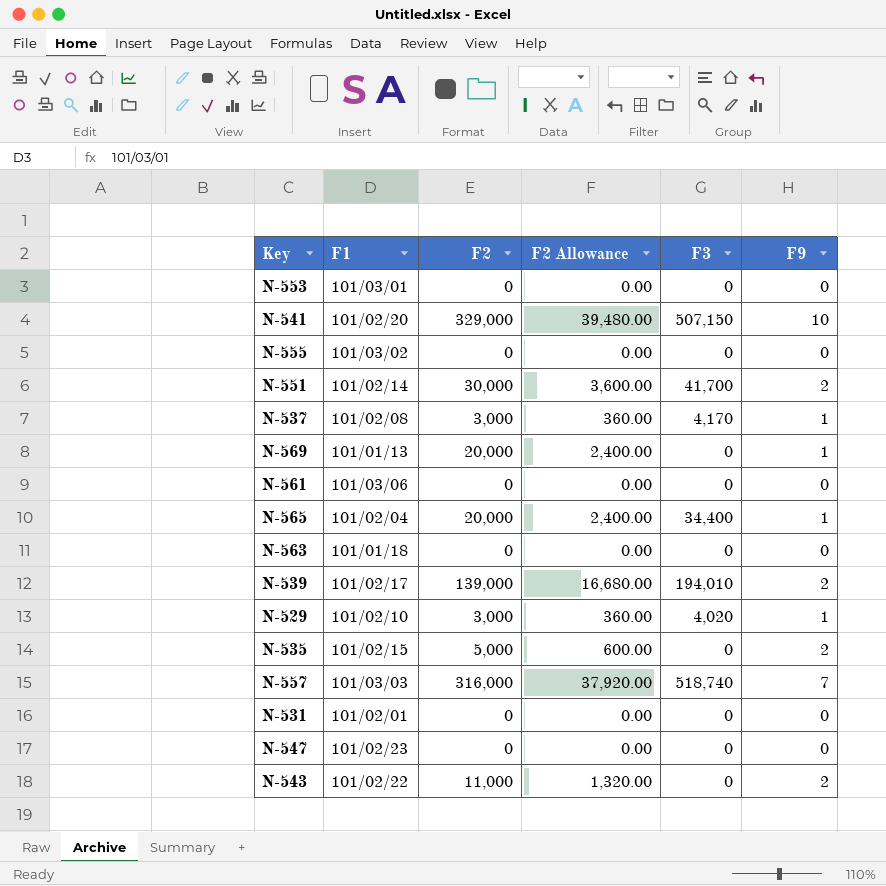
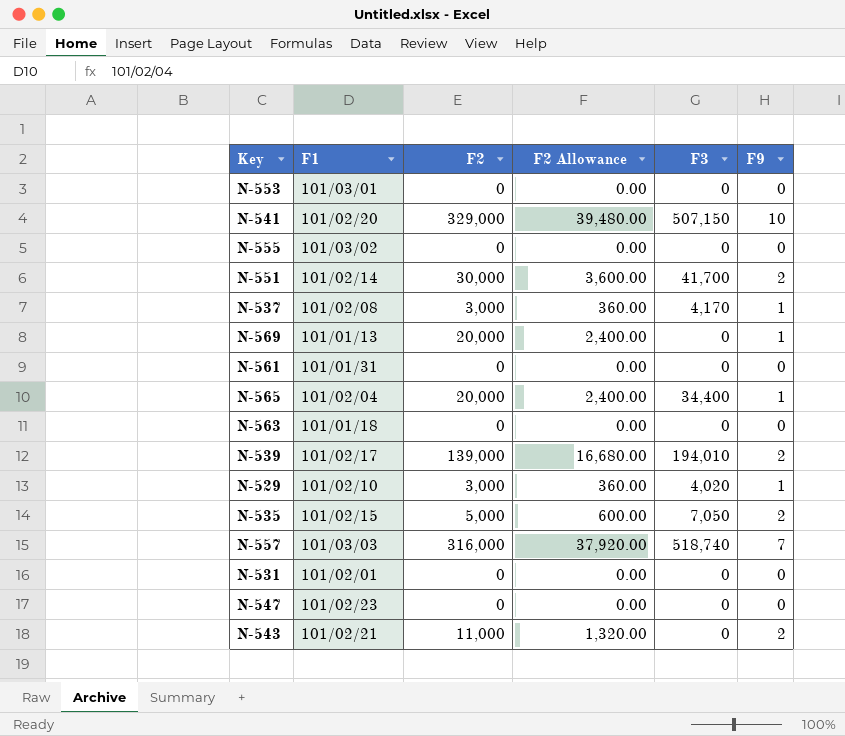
N-561 | F1: 101/03/06 -> 101/01/31
N-535 | F3: 0 -> 7,050
N-543 | F1: 101/02/22 -> 101/02/21

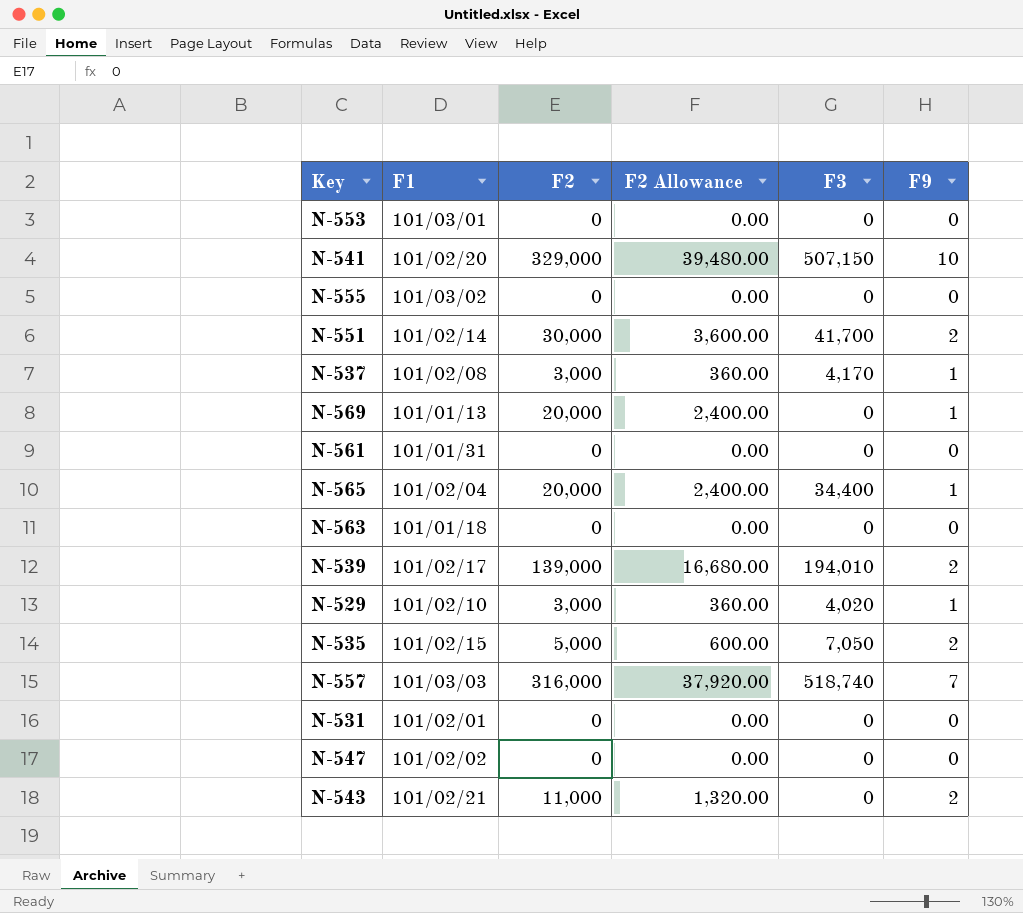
N-547 | F1: 101/02/23 -> 101/02/02

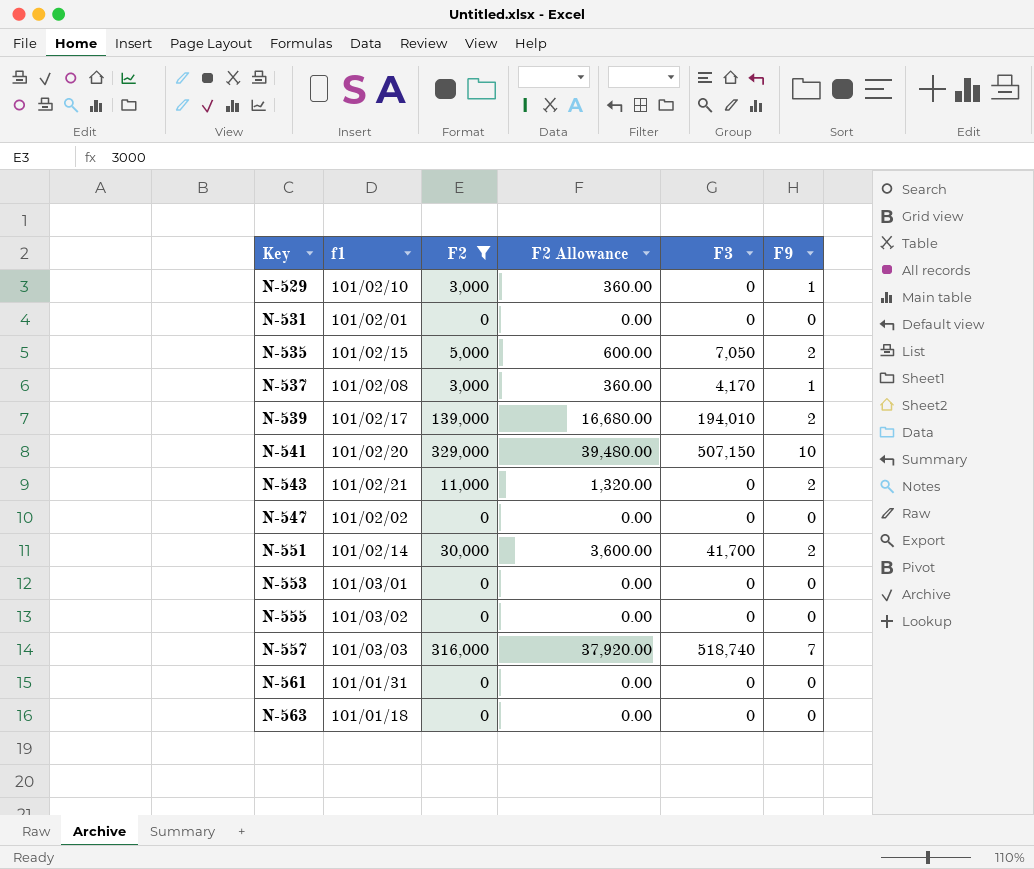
filter: none -> F2 != 20,000
row order: none -> Key ascending
column name: F1 -> f1
N-529 | F3: 4,020 -> 0

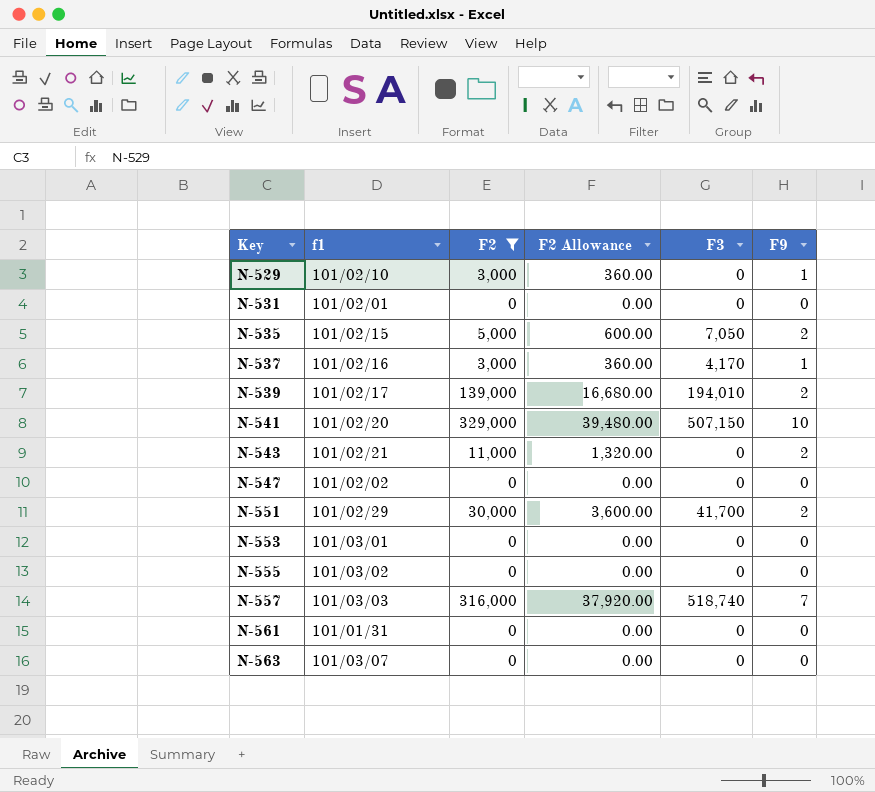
N-537 | f1: 101/02/08 -> 101/02/16
N-551 | f1: 101/02/14 -> 101/02/29
N-563 | f1: 101/01/18 -> 101/03/07

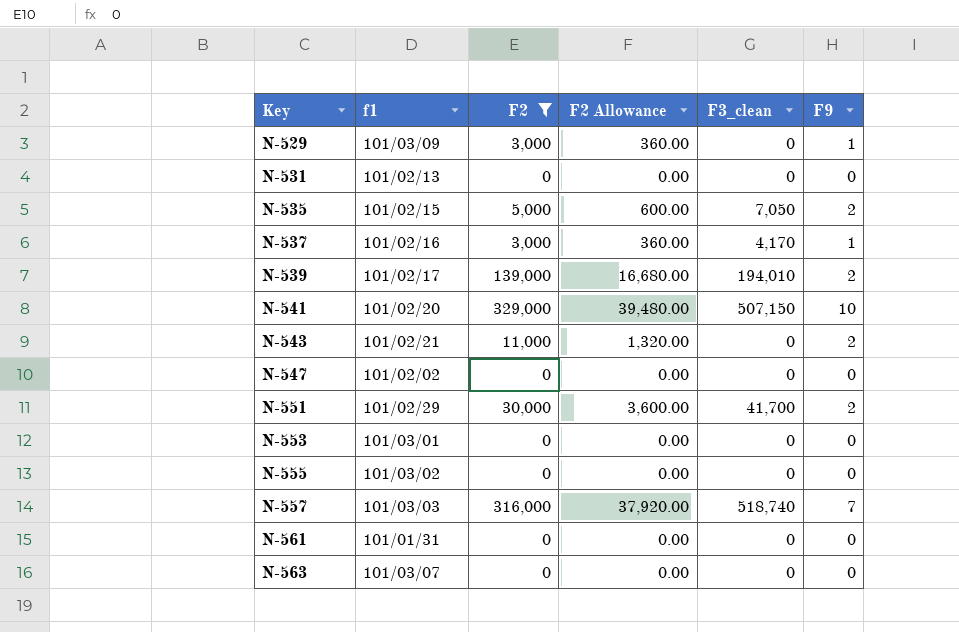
column name: F3 -> F3_clean
N-529 | f1: 101/02/10 -> 101/03/09
N-531 | f1: 101/02/01 -> 101/02/13

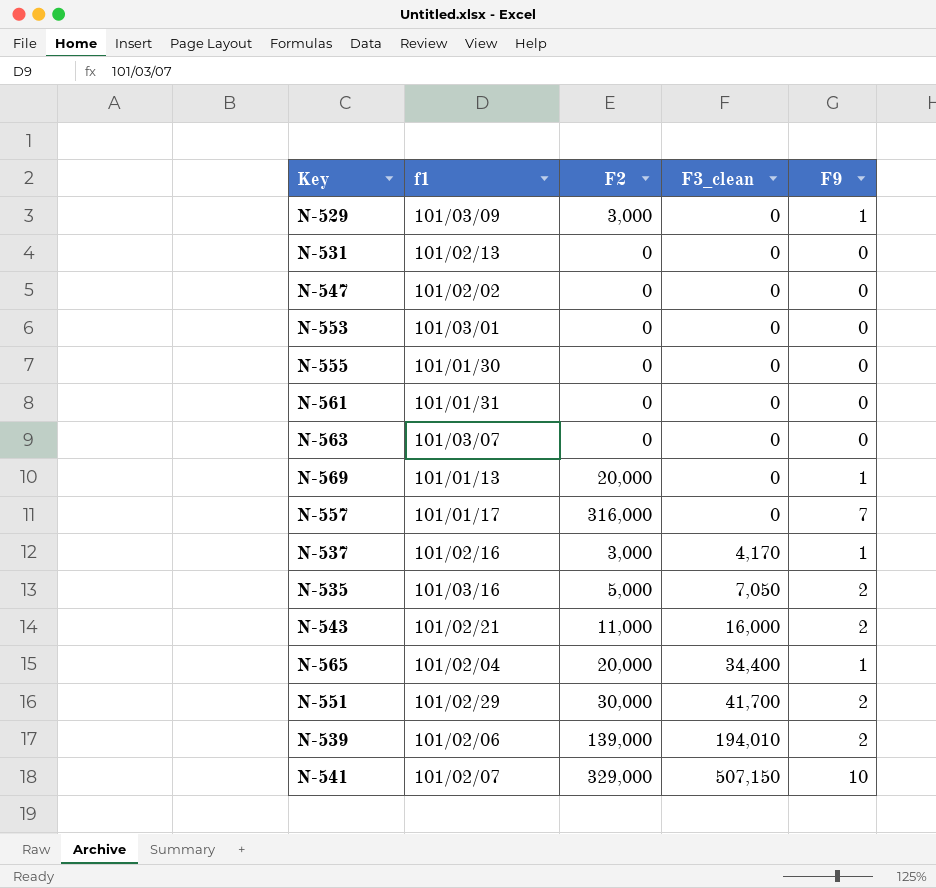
filter: F2 != 20,000 -> none
row order: Key ascending -> F3_clean ascending
column F2 Allowance | formula: [F2] * 0.12 -> none
N-555 | f1: 101/03/02 -> 101/01/30
N-557 | f1: 101/03/03 -> 101/01/17
N-557 | F3_clean: 518,740 -> 0
N-535 | f1: 101/02/15 -> 101/03/16
N-543 | F3_clean: 0 -> 16,000
N-539 | f1: 101/02/17 -> 101/02/06
N-541 | f1: 101/02/20 -> 101/02/07

